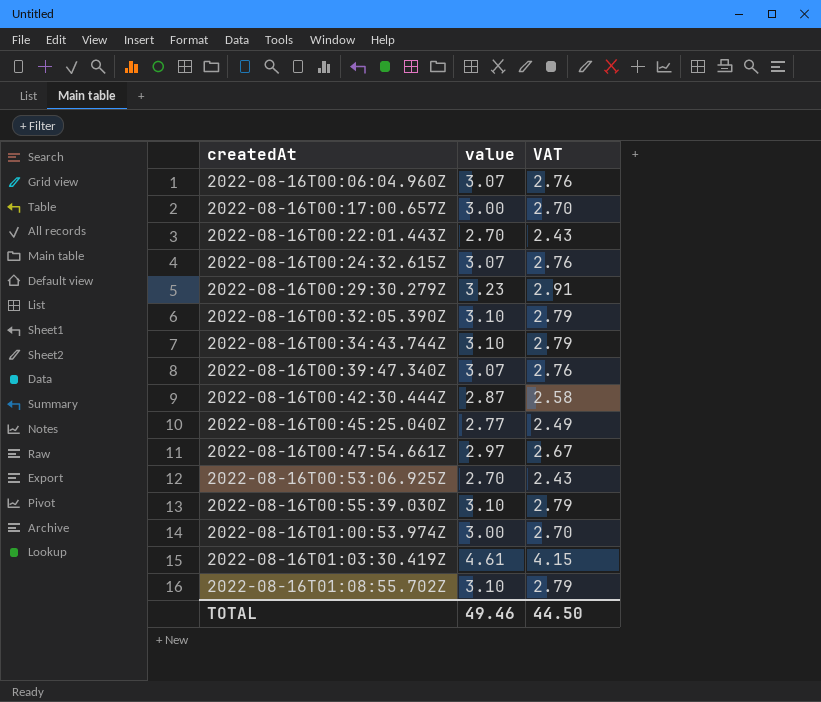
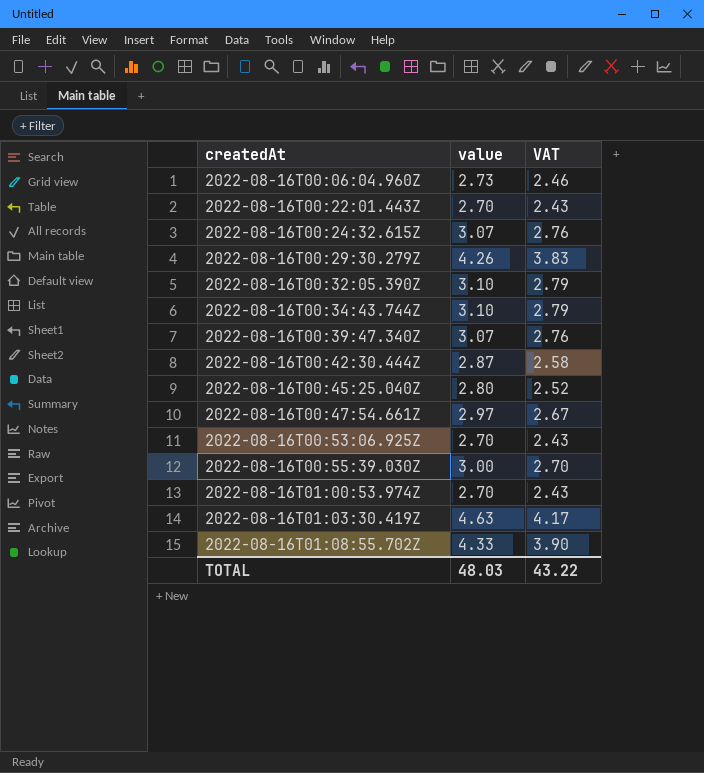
row 2022-08-16T00:17:00.657Z: 3.00 | 2.70 -> none
2022-08-16T00:06:04.960Z | value: 3.07 -> 2.73
2022-08-16T00:06:04.960Z | VAT: 2.76 -> 2.46
2022-08-16T00:29:30.279Z | value: 3.23 -> 4.26
2022-08-16T00:29:30.279Z | VAT: 2.91 -> 3.83
2022-08-16T00:45:25.040Z | value: 2.77 -> 2.80
2022-08-16T00:45:25.040Z | VAT: 2.49 -> 2.52
2022-08-16T00:55:39.030Z | value: 3.10 -> 3.00
2022-08-16T00:55:39.030Z | VAT: 2.79 -> 2.70
2022-08-16T01:00:53.974Z | value: 3.00 -> 2.70
2022-08-16T01:00:53.974Z | VAT: 2.70 -> 2.43
2022-08-16T01:03:30.419Z | value: 4.61 -> 4.63
2022-08-16T01:03:30.419Z | VAT: 4.15 -> 4.17
2022-08-16T01:08:55.702Z | value: 3.10 -> 4.33
2022-08-16T01:08:55.702Z | VAT: 2.79 -> 3.90
TOTAL | value: 49.46 -> 48.03
TOTAL | VAT: 44.50 -> 43.22

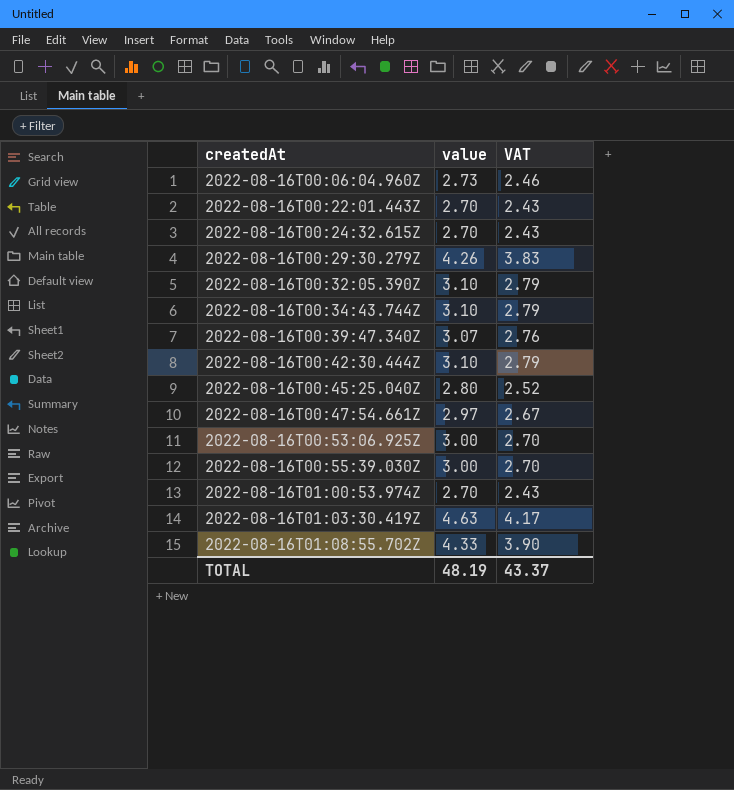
2022-08-16T00:24:32.615Z | value: 3.07 -> 2.70
2022-08-16T00:24:32.615Z | VAT: 2.76 -> 2.43
2022-08-16T00:42:30.444Z | value: 2.87 -> 3.10
2022-08-16T00:42:30.444Z | VAT: 2.58 -> 2.79
2022-08-16T00:53:06.925Z | value: 2.70 -> 3.00
2022-08-16T00:53:06.925Z | VAT: 2.43 -> 2.70
TOTAL | value: 48.03 -> 48.19
TOTAL | VAT: 43.22 -> 43.37

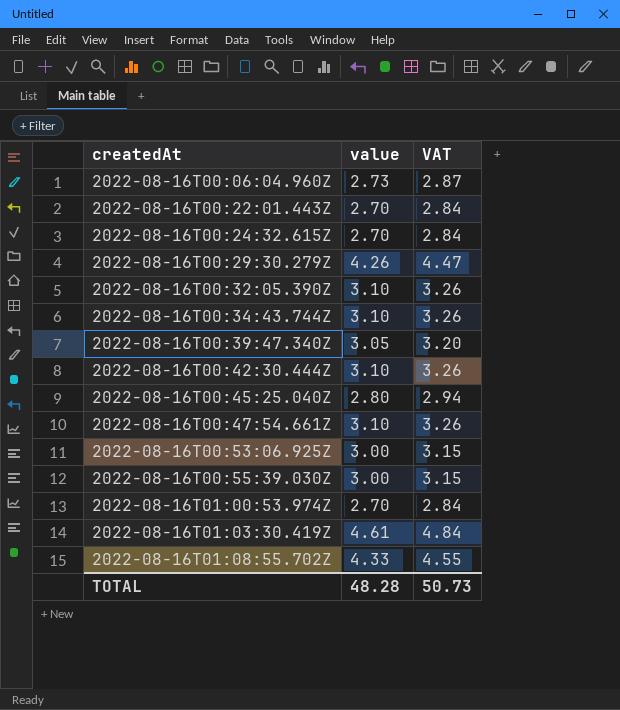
column VAT | formula: [value] * 0.9 -> [value] * 1.05
2022-08-16T00:39:47.340Z | value: 3.07 -> 3.05
2022-08-16T00:47:54.661Z | value: 2.97 -> 3.10
2022-08-16T01:03:30.419Z | value: 4.63 -> 4.61
TOTAL | value: 48.19 -> 48.28
TOTAL | VAT: 43.37 -> 50.73

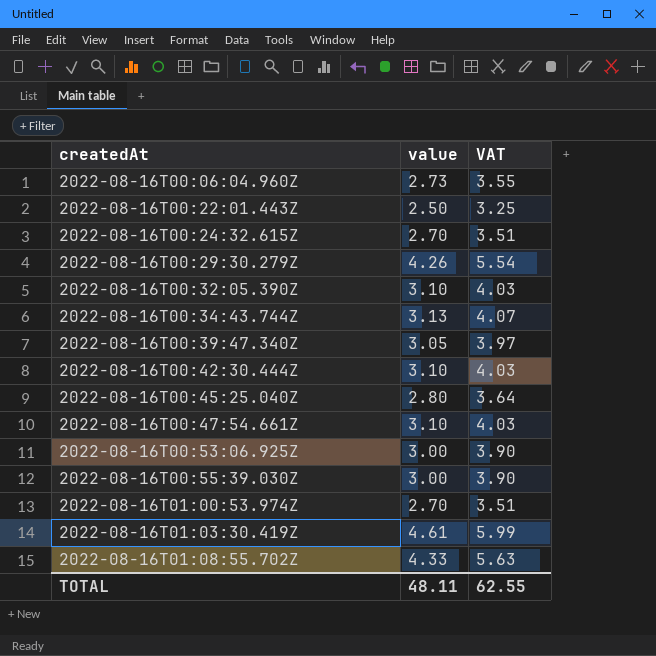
column VAT | formula: [value] * 1.05 -> [value] * 1.3
2022-08-16T00:22:01.443Z | value: 2.70 -> 2.50
2022-08-16T00:34:43.744Z | value: 3.10 -> 3.13
TOTAL | value: 48.28 -> 48.11
TOTAL | VAT: 50.73 -> 62.55

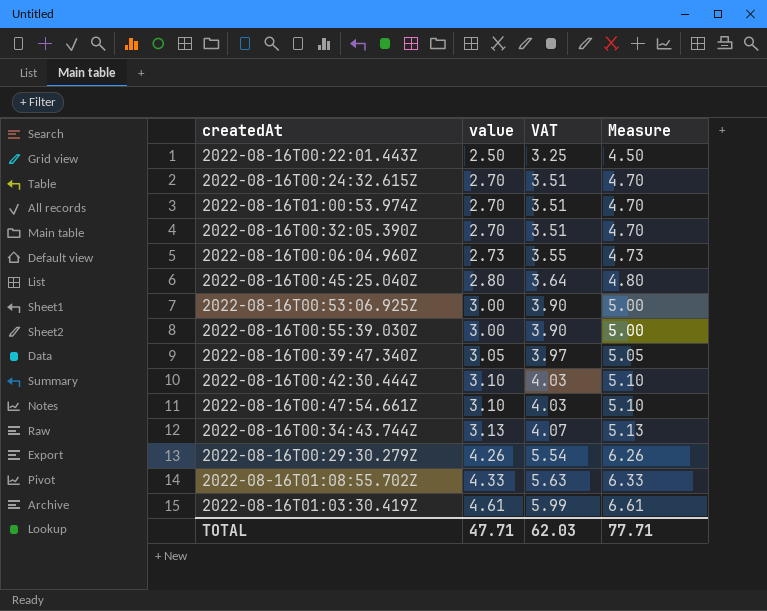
row order: createdAt ascending -> value ascending
column Measure | formula: none -> [value] + 2
2022-08-16T00:32:05.390Z | value: 3.10 -> 2.70
2022-08-16T00:32:05.390Z | VAT: 4.03 -> 3.51
TOTAL | value: 48.11 -> 47.71
TOTAL | VAT: 62.55 -> 62.03

